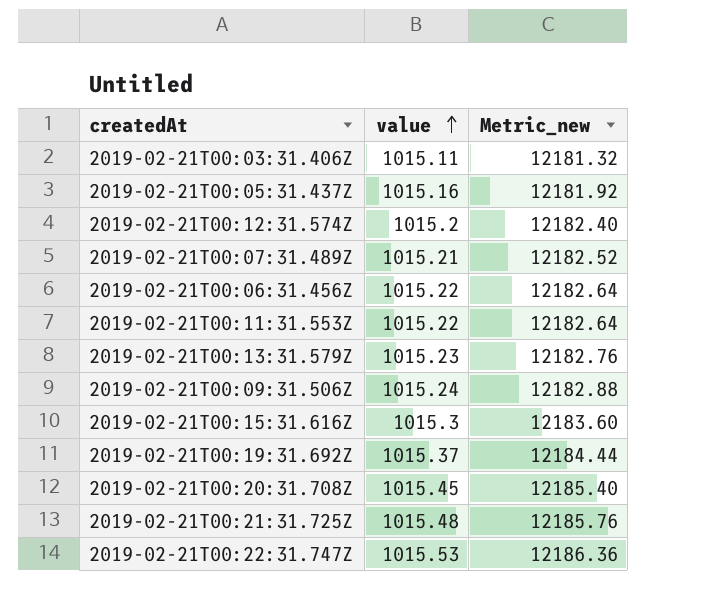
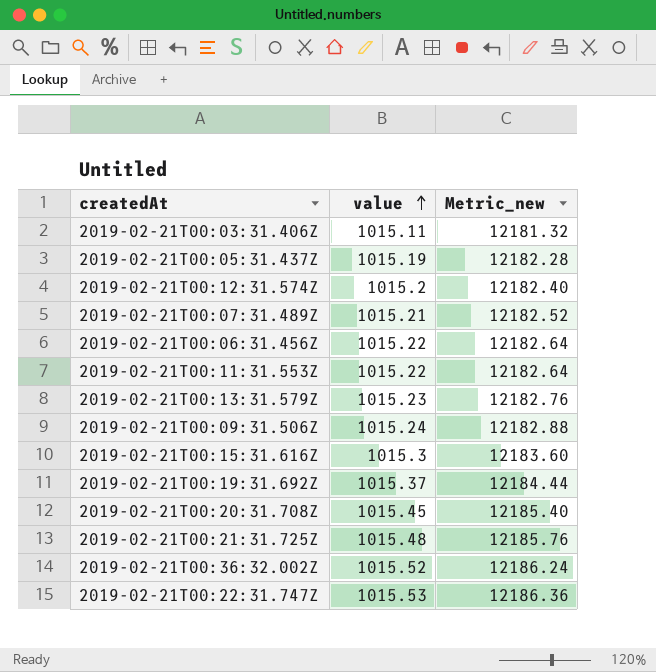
2019-02-21T00:05:31.437Z | value: 1015.16 -> 1015.19
2019-02-21T00:05:31.437Z | Metric_new: 12181.92 -> 12182.28
row 2019-02-21T00:36:32.002Z: none -> 1015.52 | 12186.24

